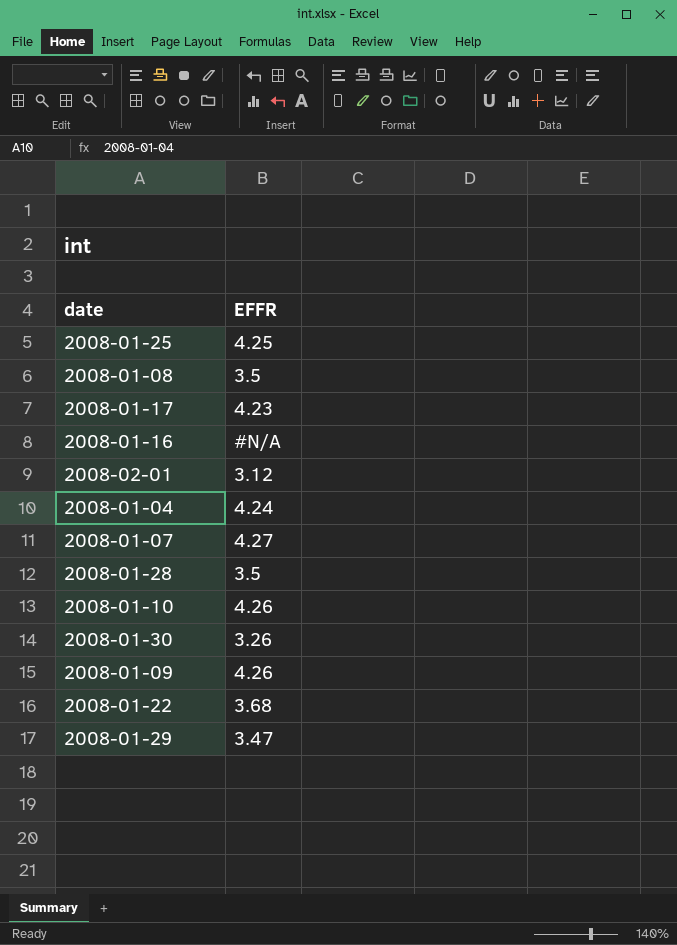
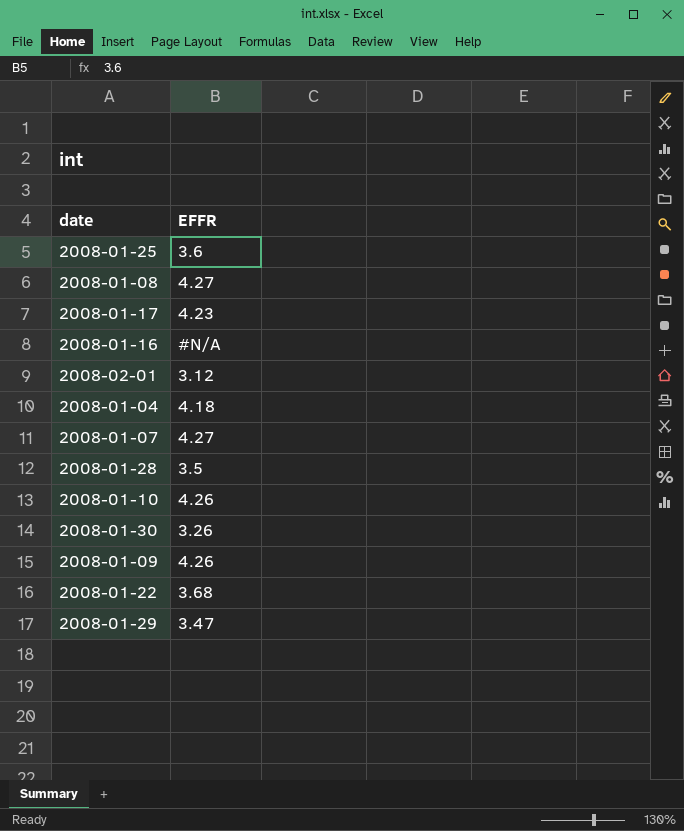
2008-01-25 | EFFR: 4.25 -> 3.6
2008-01-08 | EFFR: 3.5 -> 4.27
2008-01-04 | EFFR: 4.24 -> 4.18

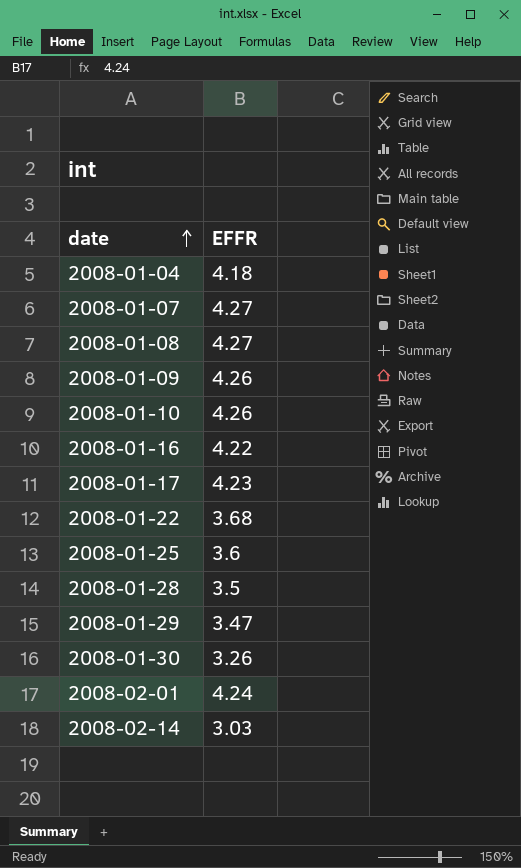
row order: none -> date ascending
2008-01-16 | EFFR: #N/A -> 4.22
2008-02-01 | EFFR: 3.12 -> 4.24
row 2008-02-14: none -> 3.03

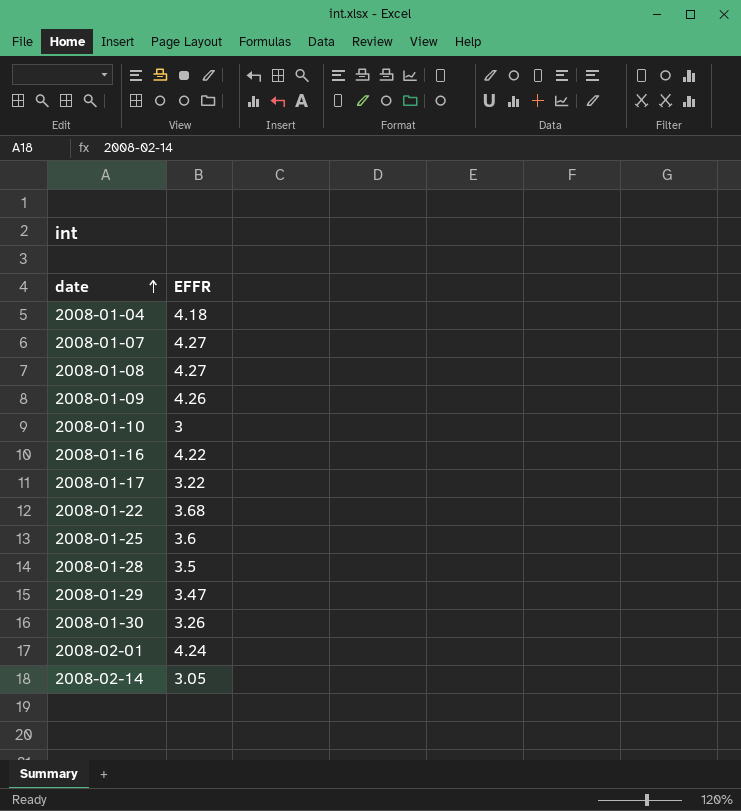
2008-01-10 | EFFR: 4.26 -> 3
2008-01-17 | EFFR: 4.23 -> 3.22
2008-02-14 | EFFR: 3.03 -> 3.05

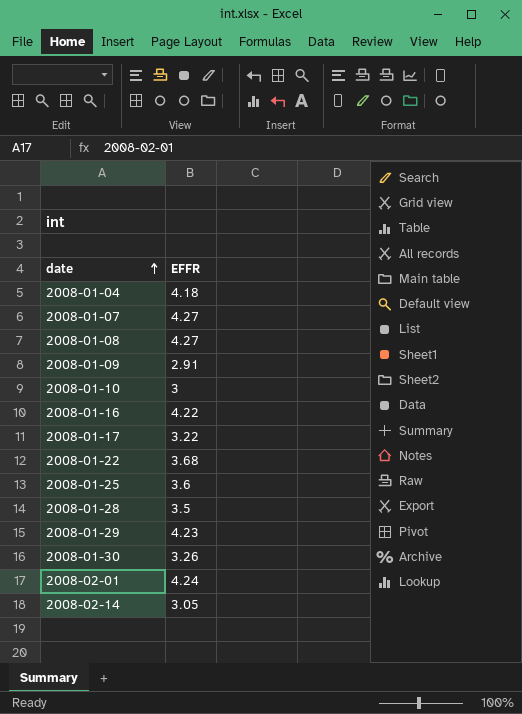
2008-01-09 | EFFR: 4.26 -> 2.91
2008-01-29 | EFFR: 3.47 -> 4.23

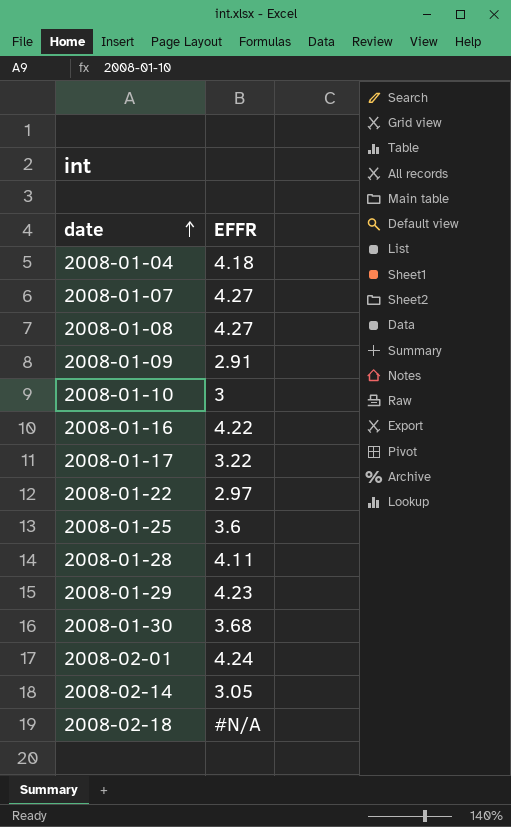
2008-01-22 | EFFR: 3.68 -> 2.97
2008-01-28 | EFFR: 3.5 -> 4.11
2008-01-30 | EFFR: 3.26 -> 3.68
row 2008-02-18: none -> #N/A

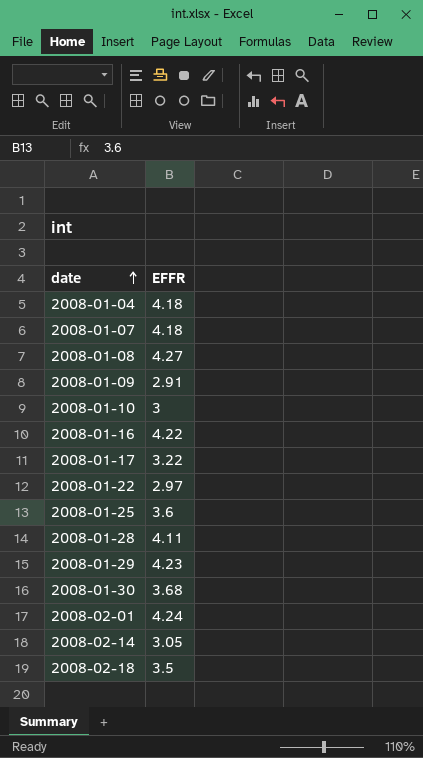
2008-01-07 | EFFR: 4.27 -> 4.18
2008-02-18 | EFFR: #N/A -> 3.5

